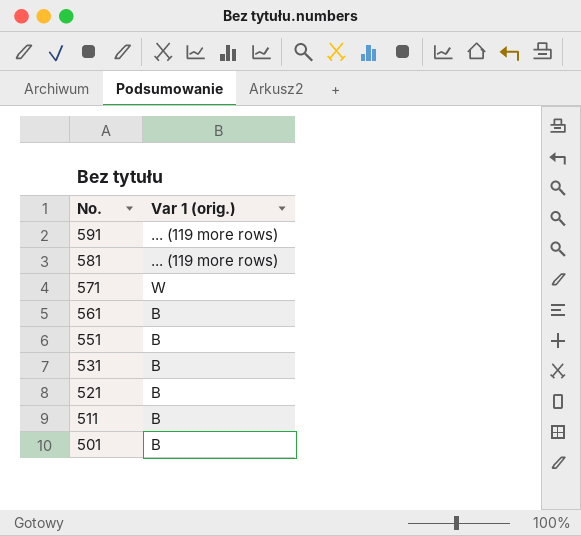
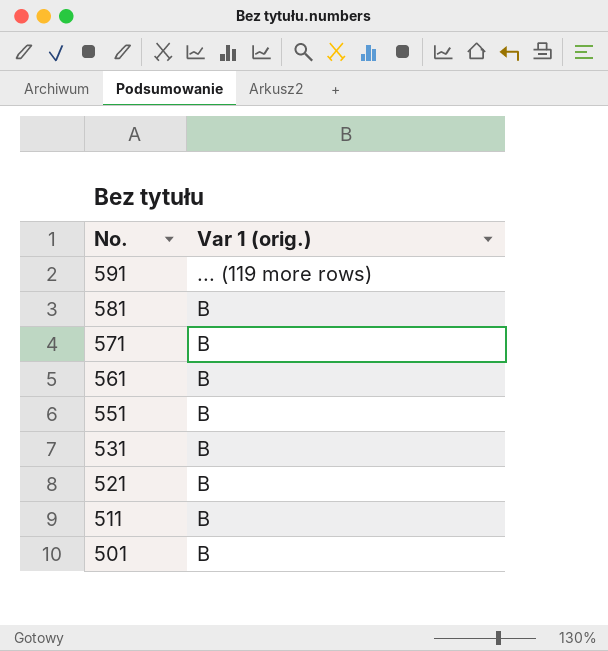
581 | Var 1 (orig.): ... (119 more rows) -> B
571 | Var 1 (orig.): W -> B

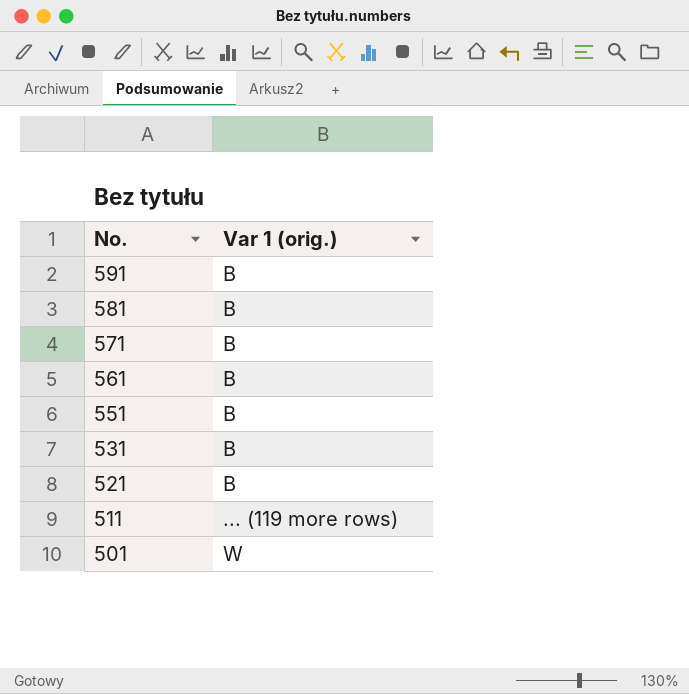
591 | Var 1 (orig.): ... (119 more rows) -> B
511 | Var 1 (orig.): B -> ... (119 more rows)
501 | Var 1 (orig.): B -> W

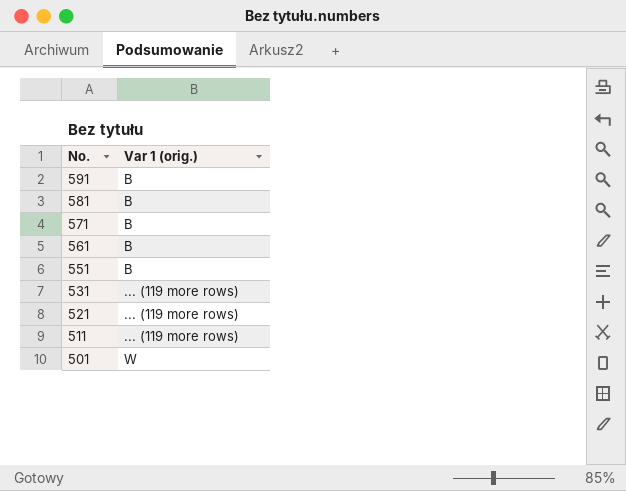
531 | Var 1 (orig.): B -> ... (119 more rows)
521 | Var 1 (orig.): B -> ... (119 more rows)

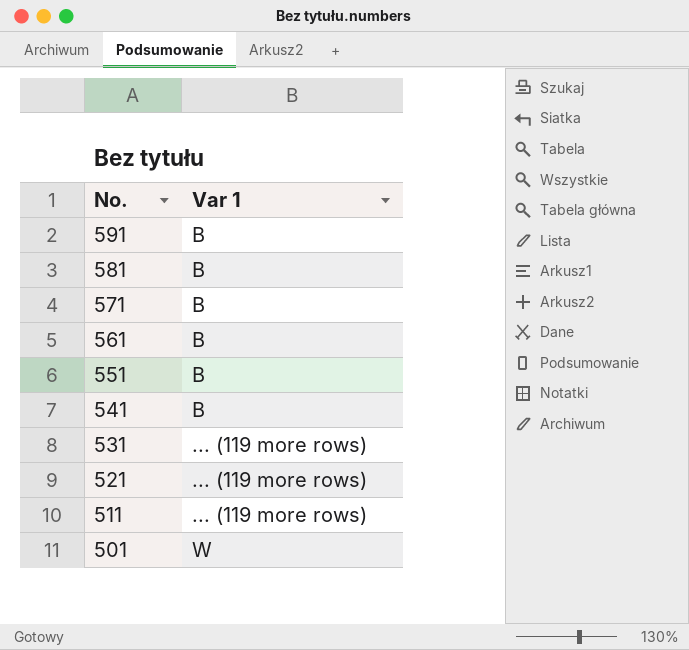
column name: Var 1 (orig.) -> Var 1
row 541: none -> B

